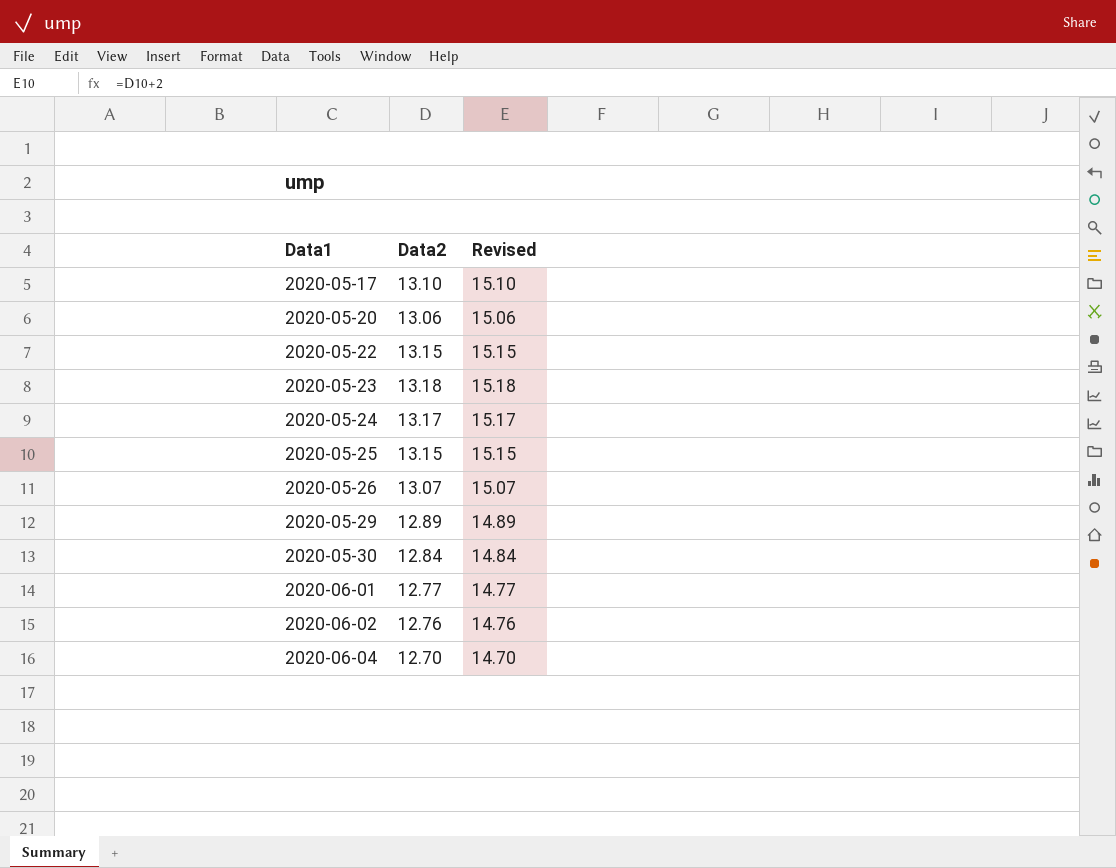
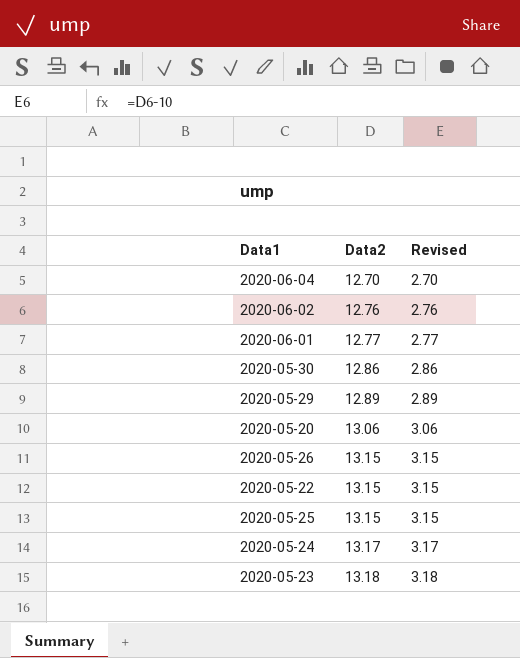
row order: Data1 ascending -> Data2 ascending
column Revised | formula: [Data2] + 2 -> [Data2] - 10
row 2020-05-17: 13.10 | 15.10 -> none
2020-05-30 | Data2: 12.84 -> 12.86
2020-05-26 | Data2: 13.07 -> 13.15

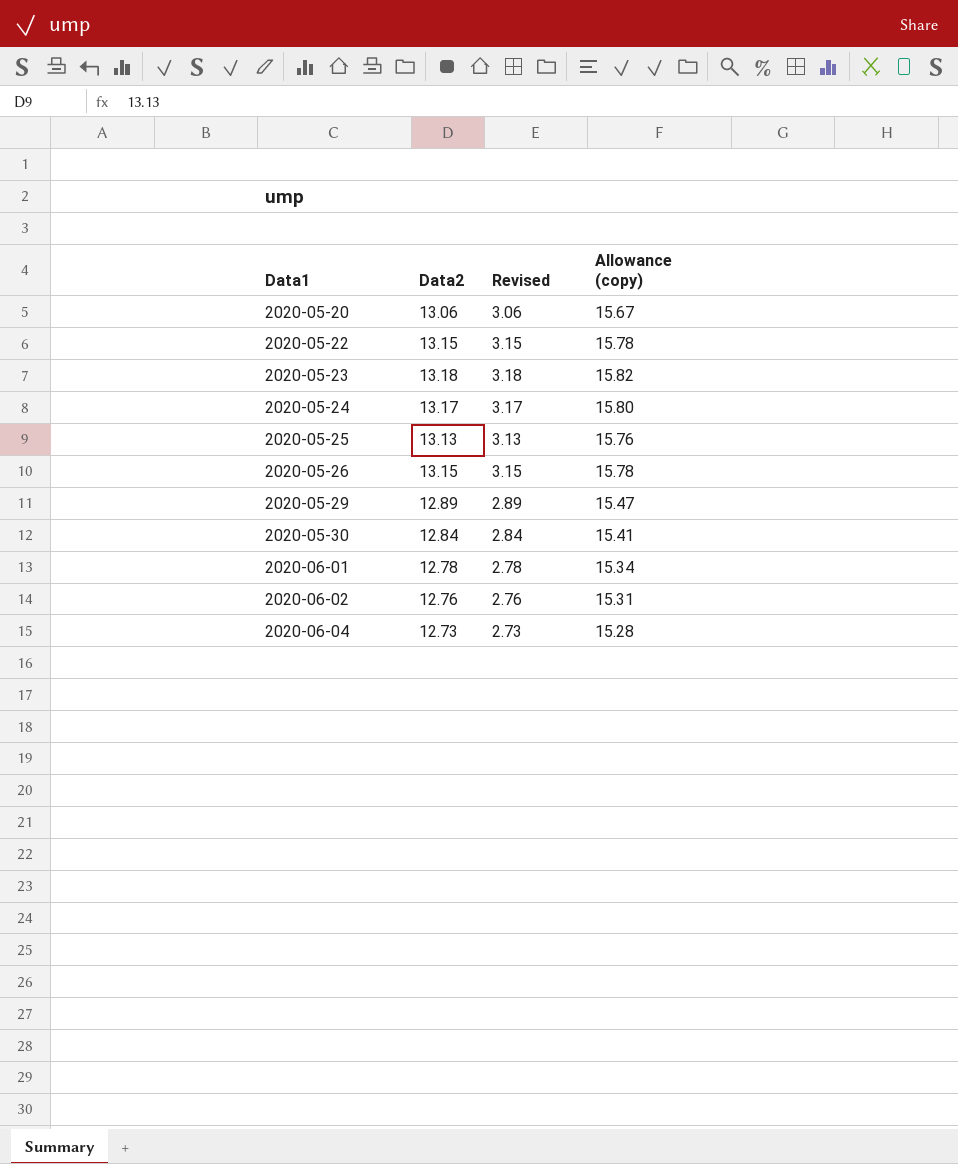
row order: Data2 ascending -> Data1 ascending
column Allowance (copy) | formula: none -> [Data2] * 1.2
2020-05-25 | Data2: 13.15 -> 13.13
2020-05-25 | Revised: 3.15 -> 3.13
2020-05-30 | Data2: 12.86 -> 12.84
2020-05-30 | Revised: 2.86 -> 2.84
2020-06-01 | Data2: 12.77 -> 12.78
2020-06-01 | Revised: 2.77 -> 2.78
2020-06-04 | Data2: 12.70 -> 12.73
2020-06-04 | Revised: 2.70 -> 2.73

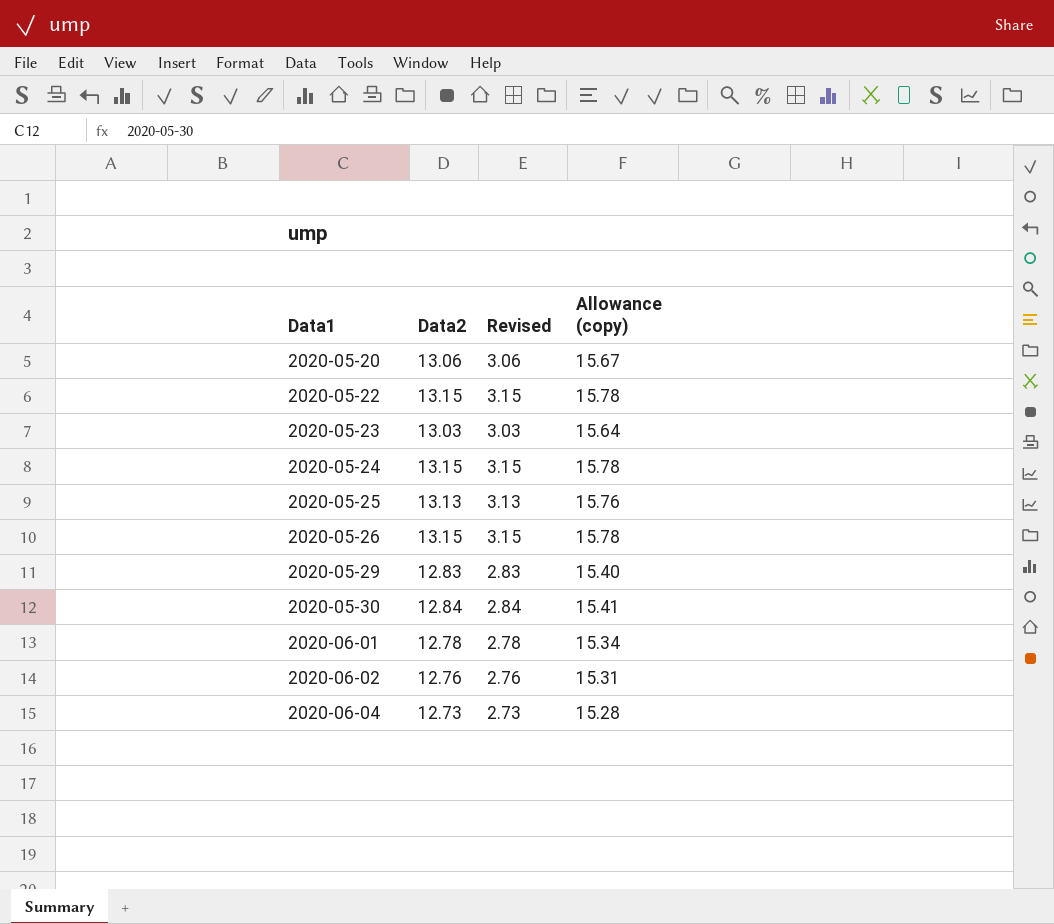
2020-05-23 | Data2: 13.18 -> 13.03
2020-05-23 | Revised: 3.18 -> 3.03
2020-05-23 | Allowance (copy): 15.82 -> 15.64
2020-05-24 | Data2: 13.17 -> 13.15
2020-05-24 | Revised: 3.17 -> 3.15
2020-05-24 | Allowance (copy): 15.80 -> 15.78
2020-05-29 | Data2: 12.89 -> 12.83
2020-05-29 | Revised: 2.89 -> 2.83
2020-05-29 | Allowance (copy): 15.47 -> 15.40

